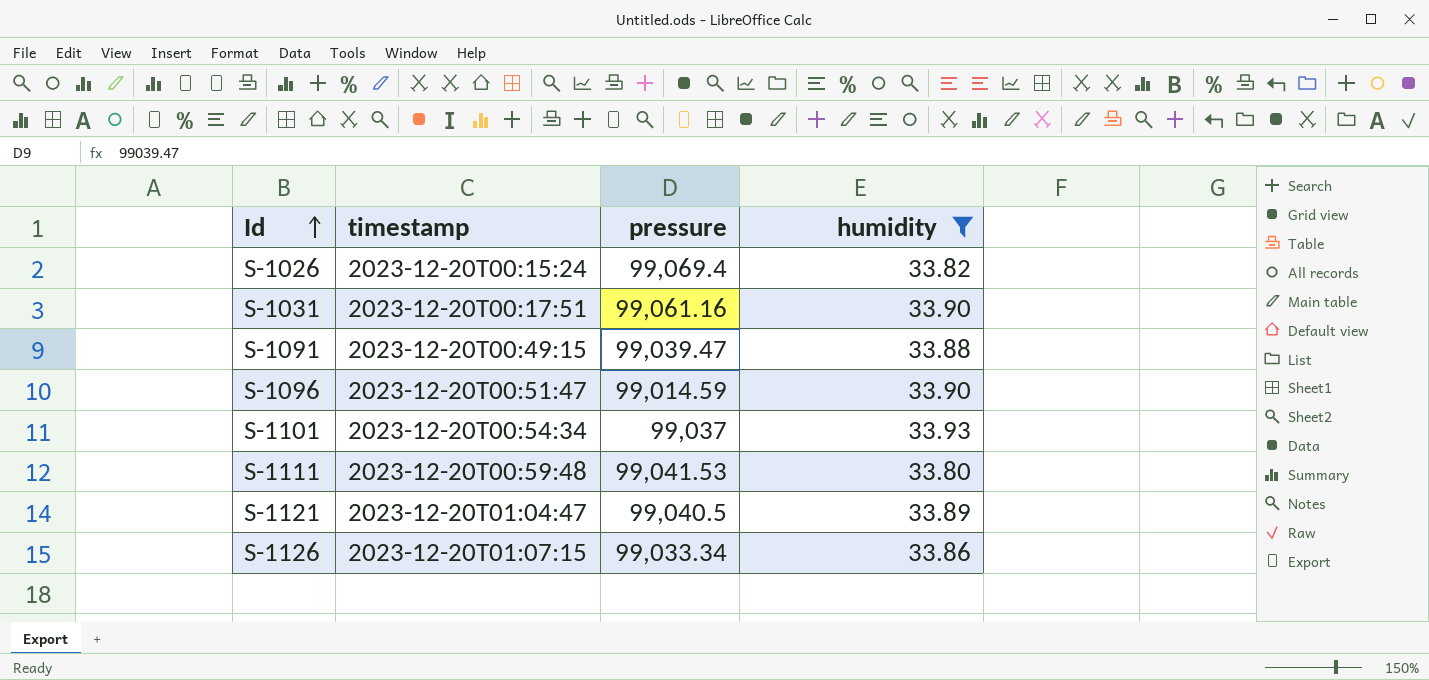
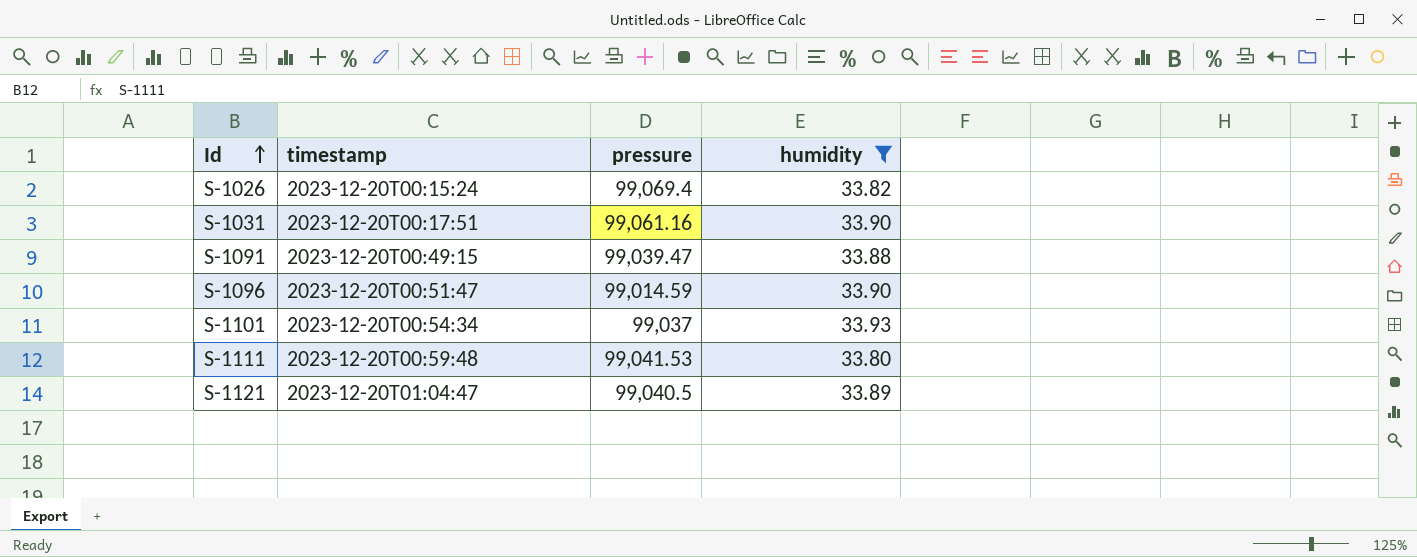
row S-1126: 2023-12-20T01:07:15 | 99,033.34 | 33.86 -> none

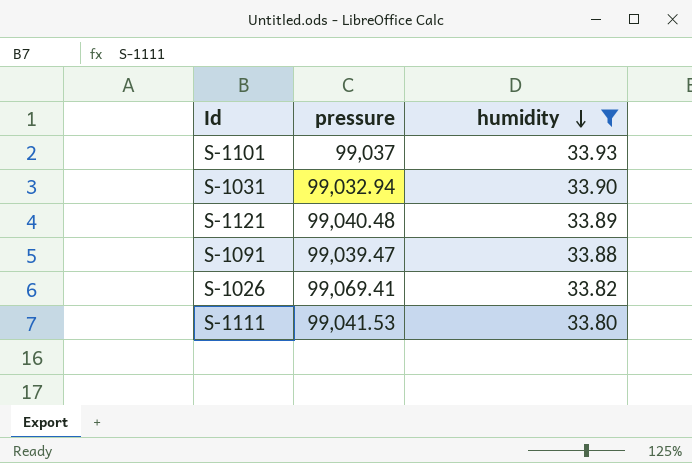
row order: Id ascending -> humidity descending
column timestamp | position: 2 -> none
row S-1096: 2023-12-20T00:51:47 | 99,014.59 | 33.90 -> none
S-1031 | pressure: 99,061.16 -> 99,032.94
S-1121 | pressure: 99,040.5 -> 99,040.48
S-1026 | pressure: 99,069.4 -> 99,069.41

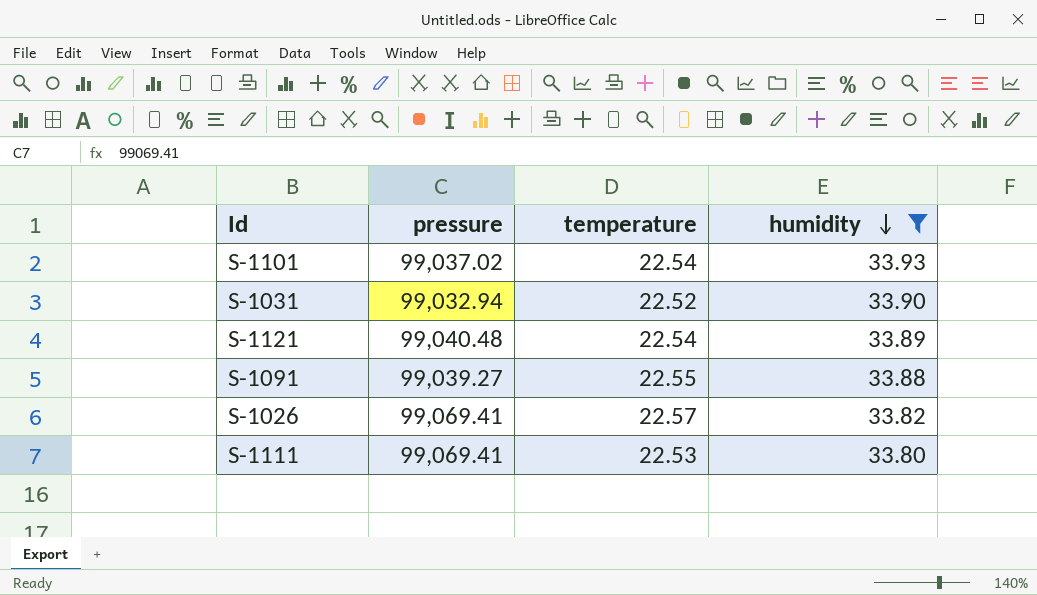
column temperature | position: none -> 3
S-1101 | pressure: 99,037 -> 99,037.02
S-1091 | pressure: 99,039.47 -> 99,039.27
S-1111 | pressure: 99,041.53 -> 99,069.41

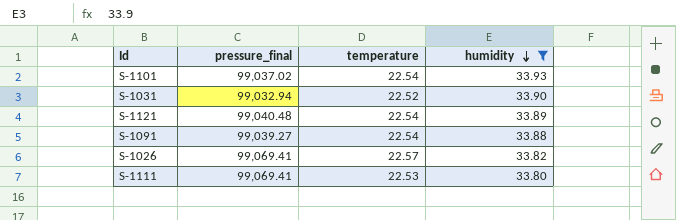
column name: pressure -> pressure_final
S-1091 | temperature: 22.55 -> 22.54

